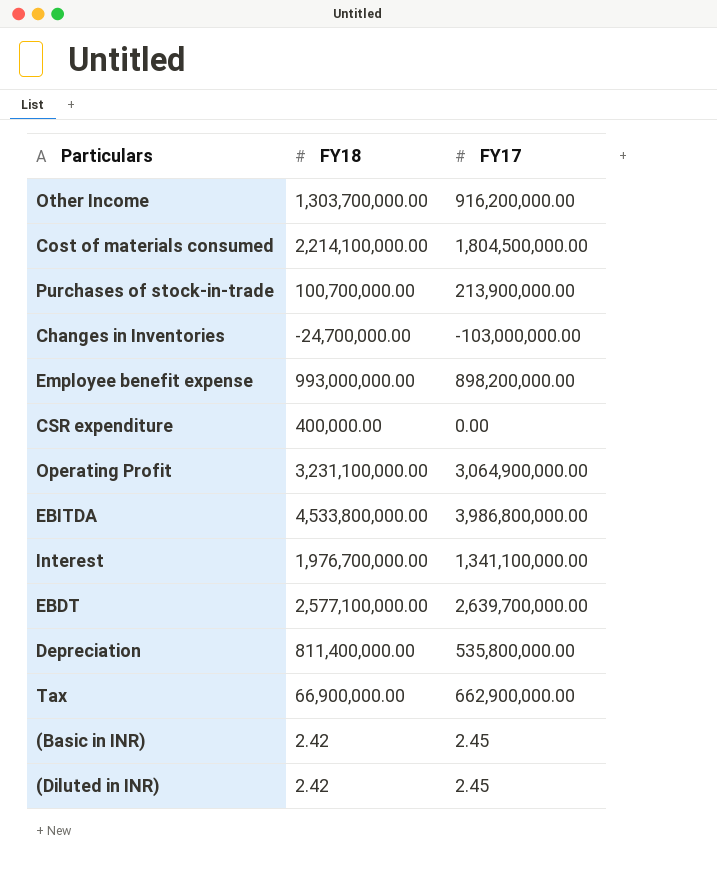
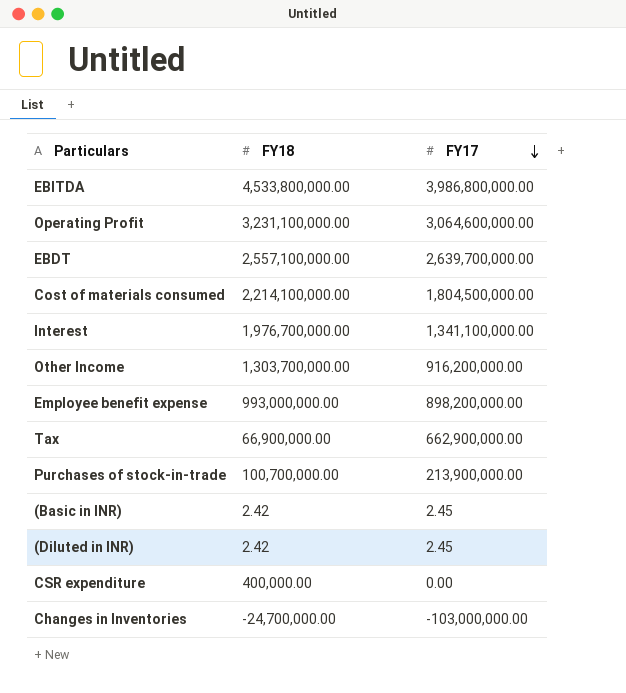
row order: none -> FY17 descending
row Depreciation: 811,400,000.00 | 535,800,000.00 -> none
Operating Profit | FY17: 3,064,900,000.00 -> 3,064,600,000.00
EBDT | FY18: 2,577,100,000.00 -> 2,557,100,000.00

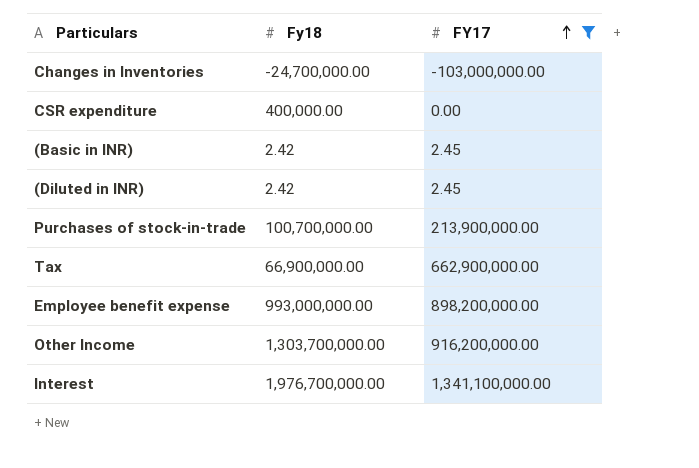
filter: none -> FY17 <= 1,341,100,000.00
row order: FY17 descending -> FY17 ascending
column name: FY18 -> Fy18

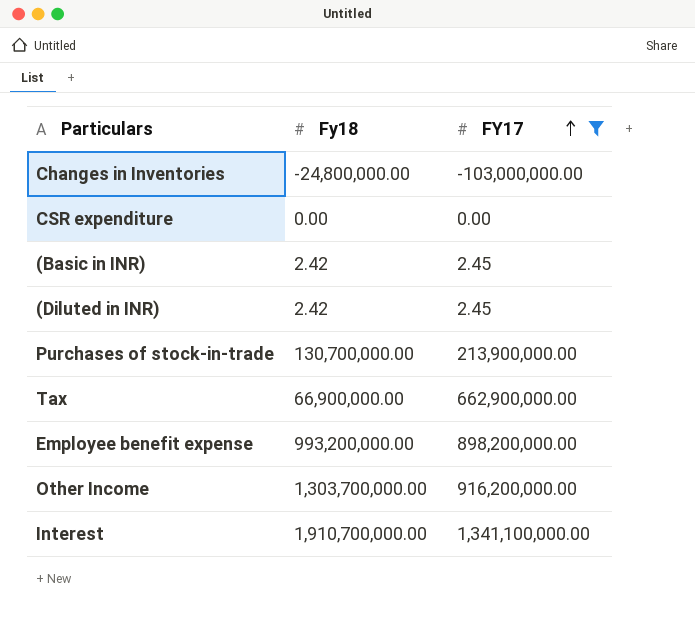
Changes in Inventories | Fy18: -24,700,000.00 -> -24,800,000.00
CSR expenditure | Fy18: 400,000.00 -> 0.00
Purchases of stock-in-trade | Fy18: 100,700,000.00 -> 130,700,000.00
Employee benefit expense | Fy18: 993,000,000.00 -> 993,200,000.00
Interest | Fy18: 1,976,700,000.00 -> 1,910,700,000.00

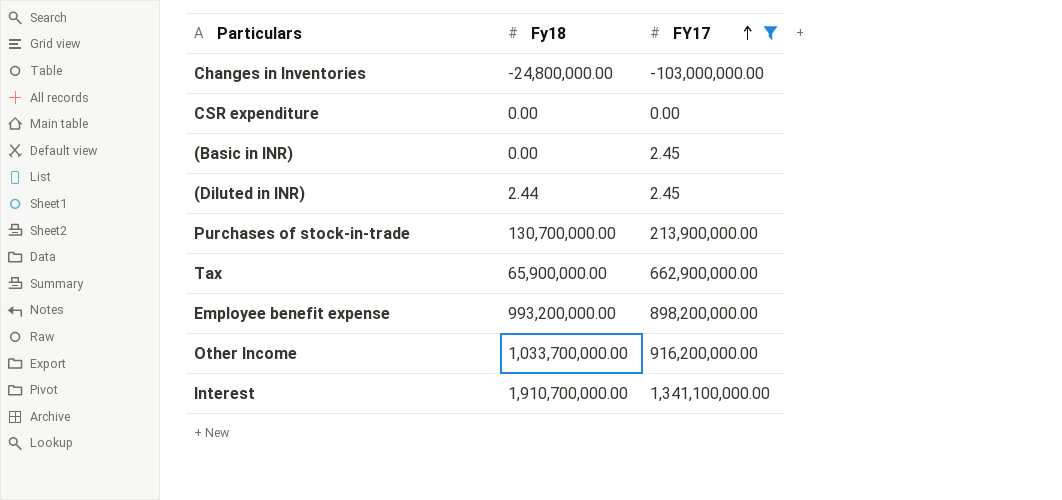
(Basic in INR) | Fy18: 2.42 -> 0.00
(Diluted in INR) | Fy18: 2.42 -> 2.44
Tax | Fy18: 66,900,000.00 -> 65,900,000.00
Other Income | Fy18: 1,303,700,000.00 -> 1,033,700,000.00

